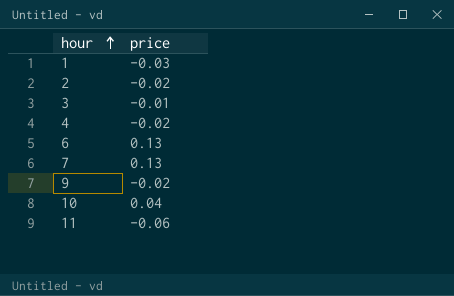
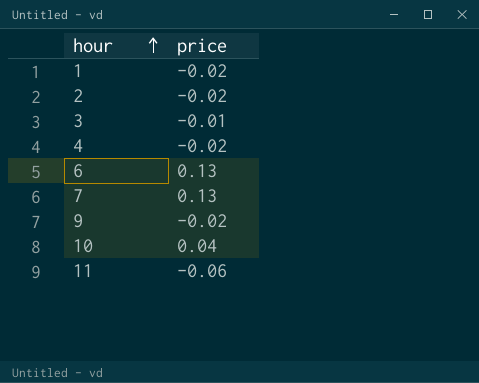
1 | price: -0.03 -> -0.02

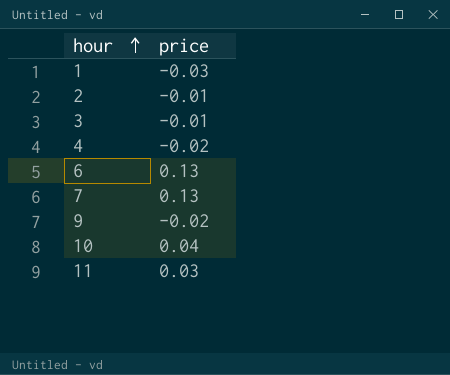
1 | price: -0.02 -> -0.03
2 | price: -0.02 -> -0.01
11 | price: -0.06 -> 0.03

